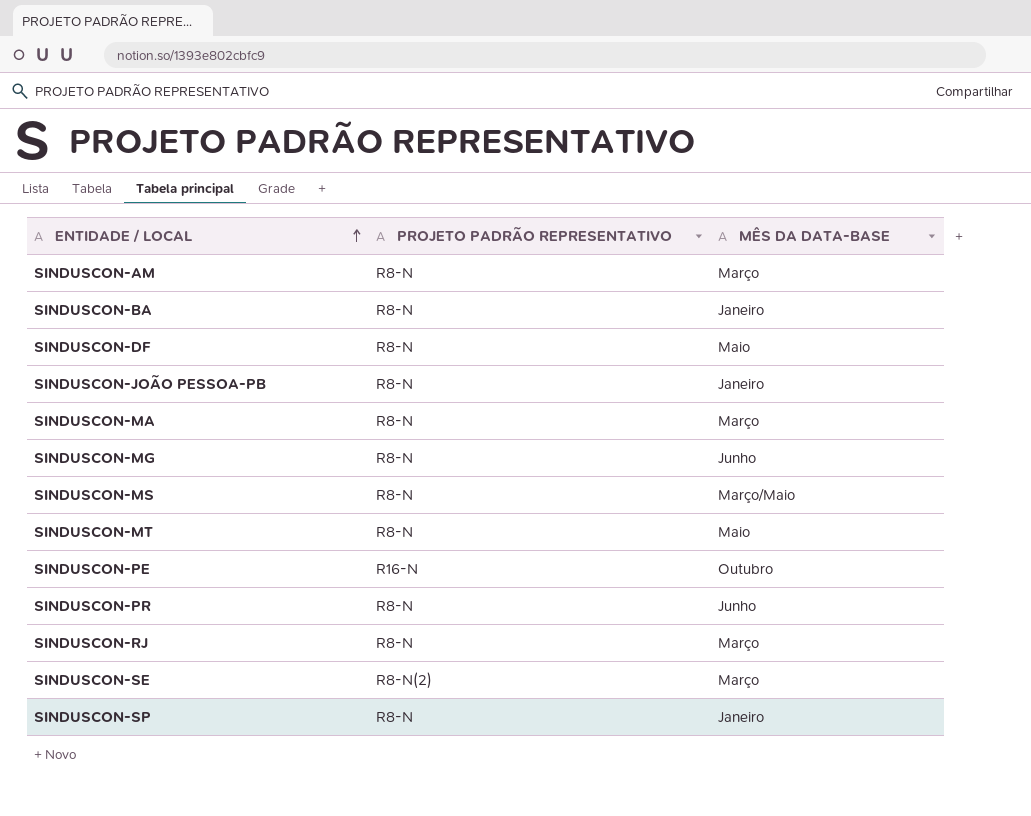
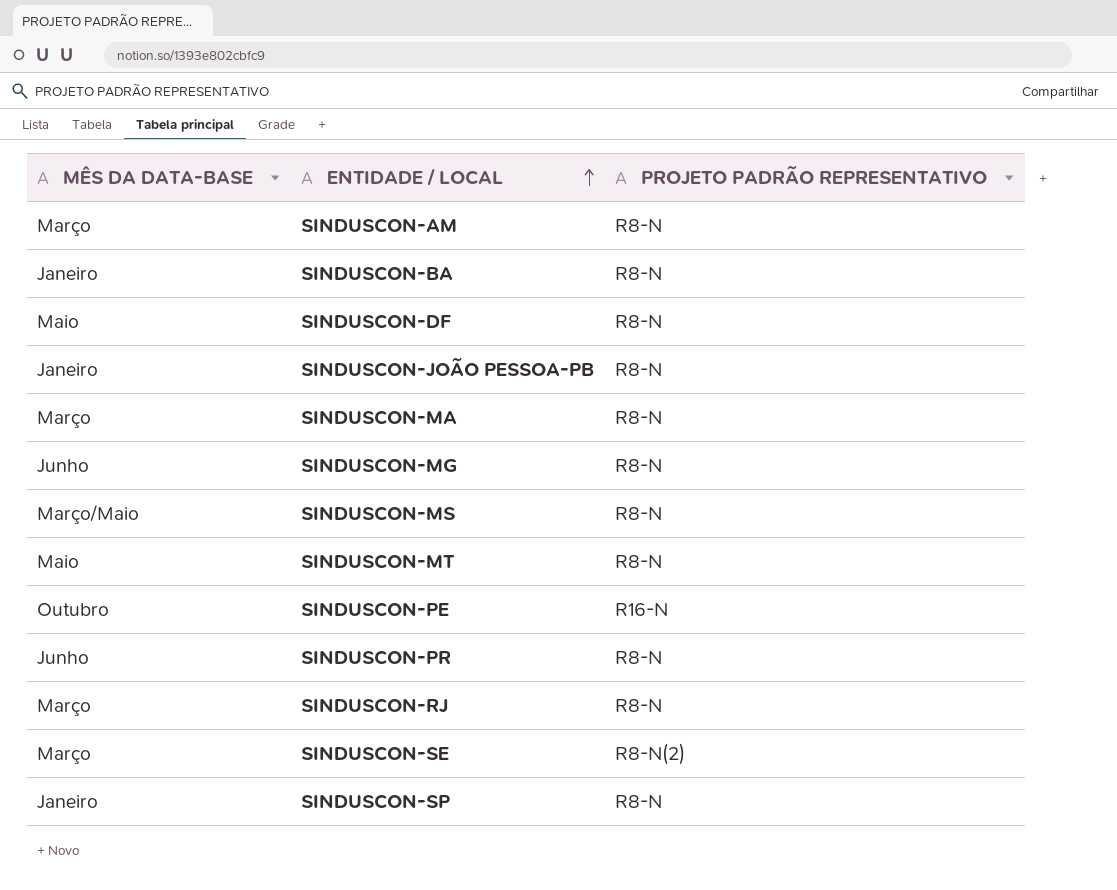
column MÊS DA DATA-BASE | position: 3 -> 1

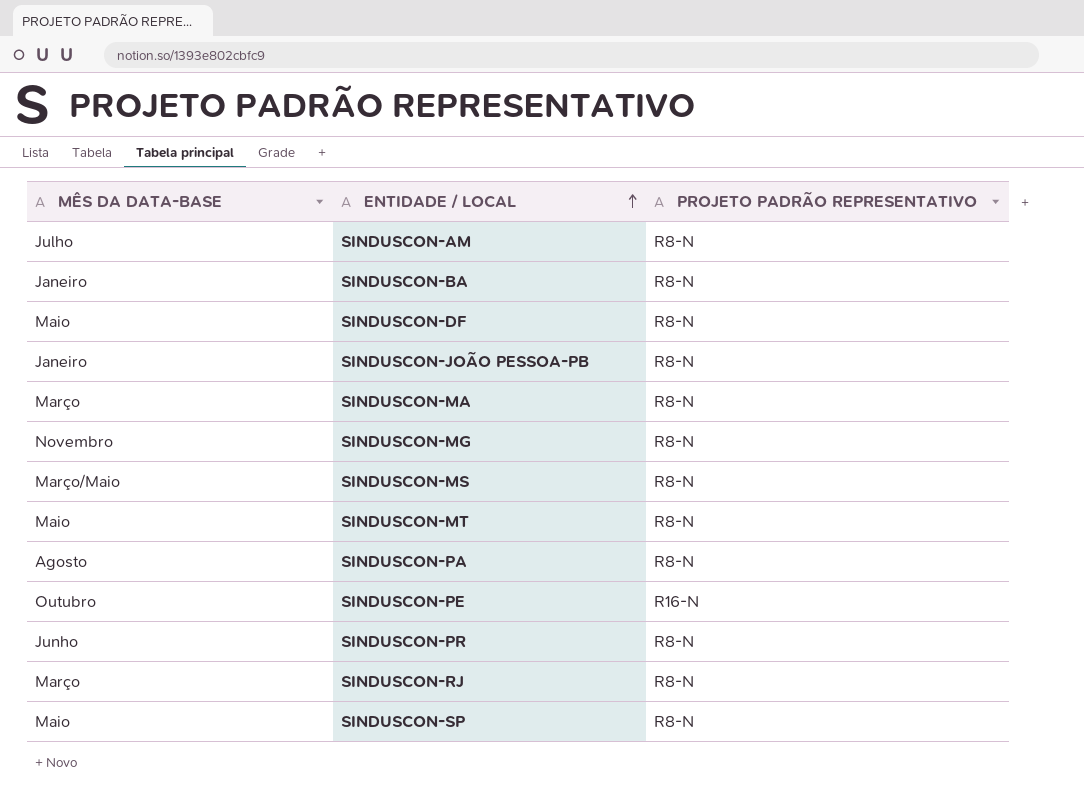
row SINDUSCON-SE: Março | R8-N(2) -> none
SINDUSCON-AM | MÊS DA DATA-BASE: Março -> Julho
SINDUSCON-MG | MÊS DA DATA-BASE: Junho -> Novembro
row SINDUSCON-PA: none -> Agosto | R8-N
SINDUSCON-SP | MÊS DA DATA-BASE: Janeiro -> Maio

